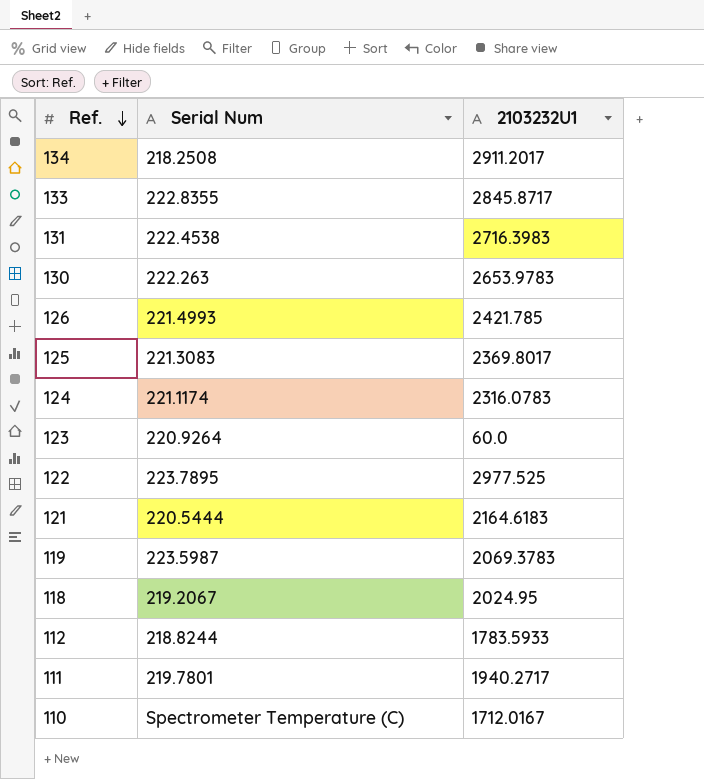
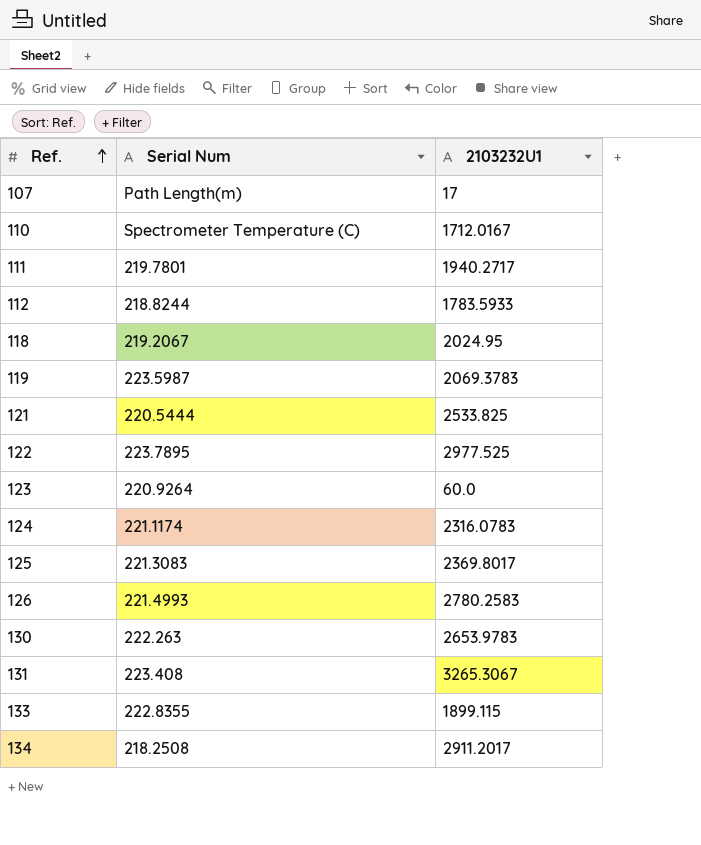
row order: Ref. descending -> Ref. ascending
row 107: none -> Path Length(m) | 17
121 | 2103232U1: 2164.6183 -> 2533.825
126 | 2103232U1: 2421.785 -> 2780.2583
131 | Serial Num: 222.4538 -> 223.408
131 | 2103232U1: 2716.3983 -> 3265.3067
133 | 2103232U1: 2845.8717 -> 1899.115

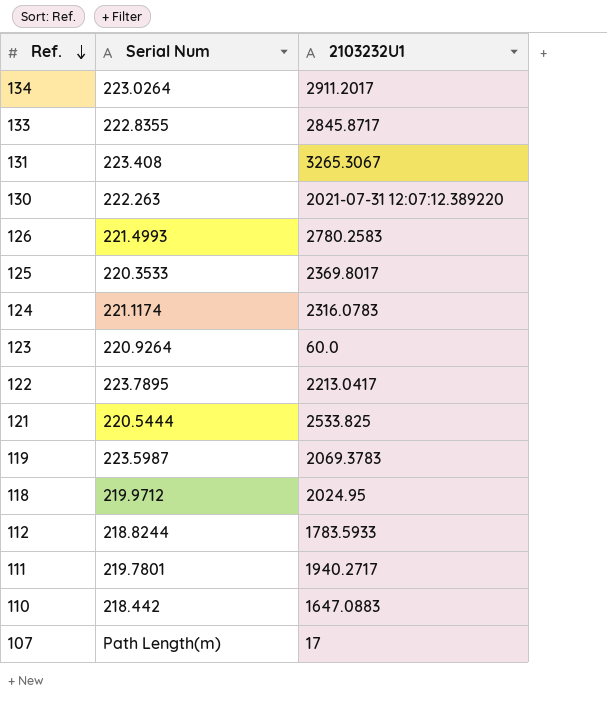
row order: Ref. ascending -> Ref. descending
134 | Serial Num: 218.2508 -> 223.0264
133 | 2103232U1: 1899.115 -> 2845.8717
130 | 2103232U1: 2653.9783 -> 2021-07-31 12:07:12.389220
125 | Serial Num: 221.3083 -> 220.3533
122 | 2103232U1: 2977.525 -> 2213.0417
118 | Serial Num: 219.2067 -> 219.9712
110 | Serial Num: Spectrometer Temperature (C) -> 218.442
110 | 2103232U1: 1712.0167 -> 1647.0883

